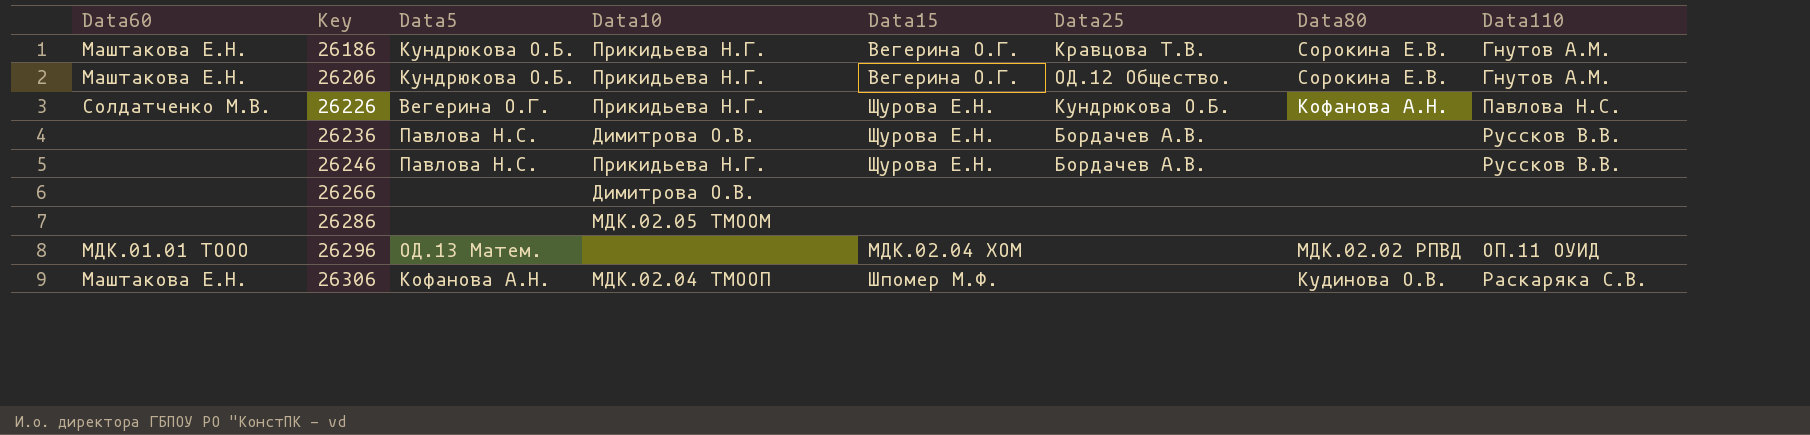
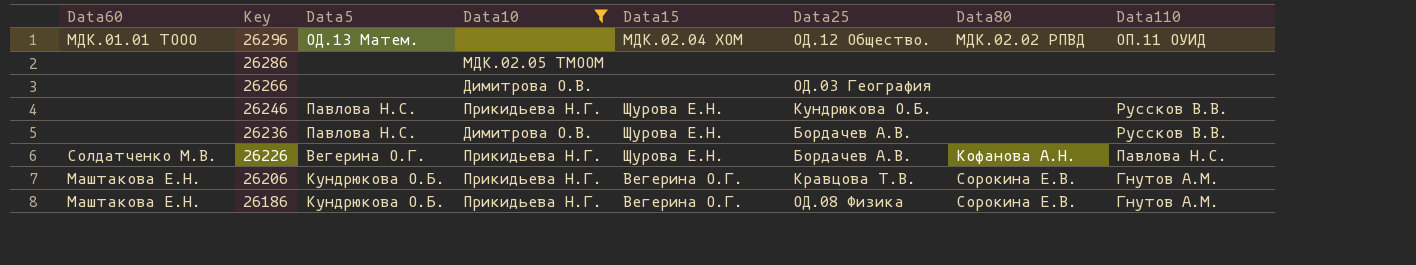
filter: none -> Data10 != МДК.02.04 ТМООП
row order: Key ascending -> Key descending
26296 | Data25: none -> ОД.12 Общество.
26266 | Data25: none -> ОД.03 География
26246 | Data25: Бордачев А.В. -> Кундрюкова О.Б.
26226 | Data25: Кундрюкова О.Б. -> Бордачев А.В.
26206 | Data25: ОД.12 Общество. -> Кравцова Т.В.
26186 | Data25: Кравцова Т.В. -> ОД.08 Физика

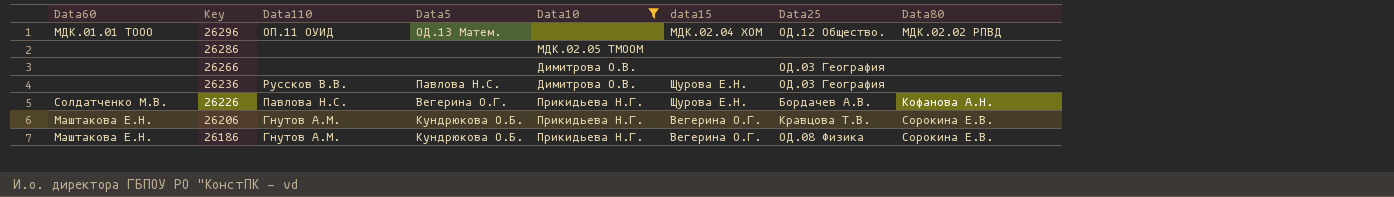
column Data110 | position: 8 -> 3
column name: Data15 -> data15
row 26246: none | Павлова Н.С. | Прикидьева Н.Г. | Щурова Е.Н. | Кундрюкова О.Б. | none | Руссков В.В. -> none
26236 | Data25: Бордачев А.В. -> ОД.03 География

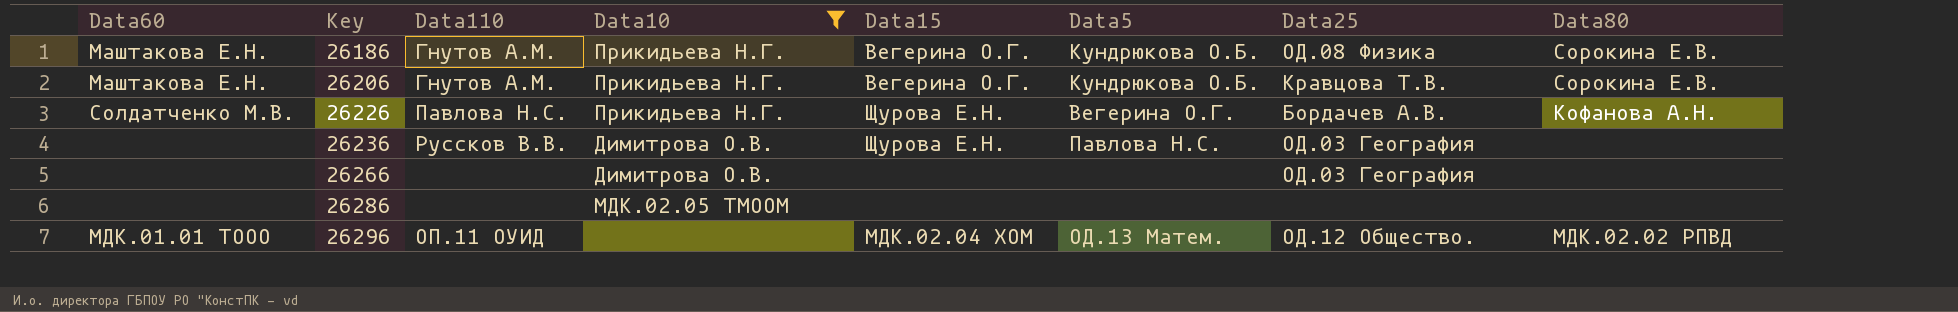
row order: Key descending -> Key ascending
column name: data15 -> Data15
column Data5 | position: 4 -> 6

